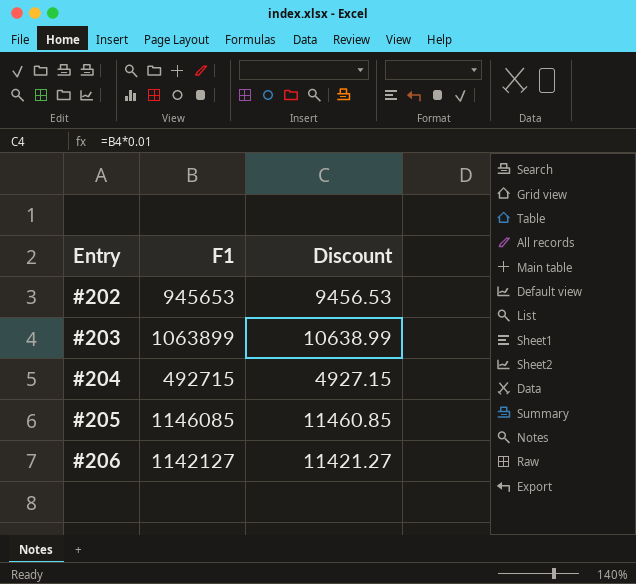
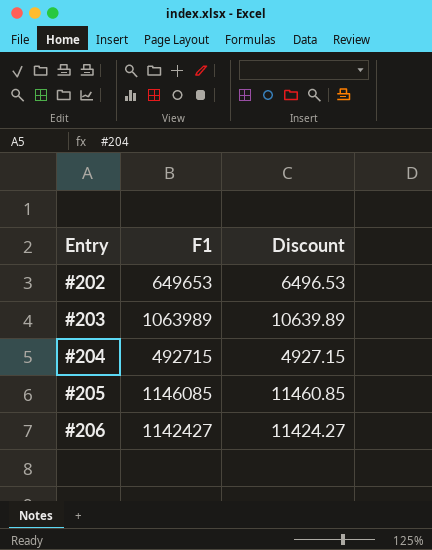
#202 | F1: 945653 -> 649653
#202 | Discount: 9456.53 -> 6496.53
#203 | F1: 1063899 -> 1063989
#203 | Discount: 10638.99 -> 10639.89
#206 | F1: 1142127 -> 1142427
#206 | Discount: 11421.27 -> 11424.27

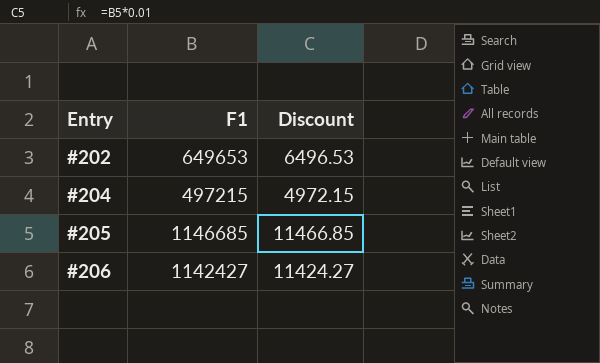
row #203: 1063989 | 10639.89 -> none
#204 | F1: 492715 -> 497215
#204 | Discount: 4927.15 -> 4972.15
#205 | F1: 1146085 -> 1146685
#205 | Discount: 11460.85 -> 11466.85

